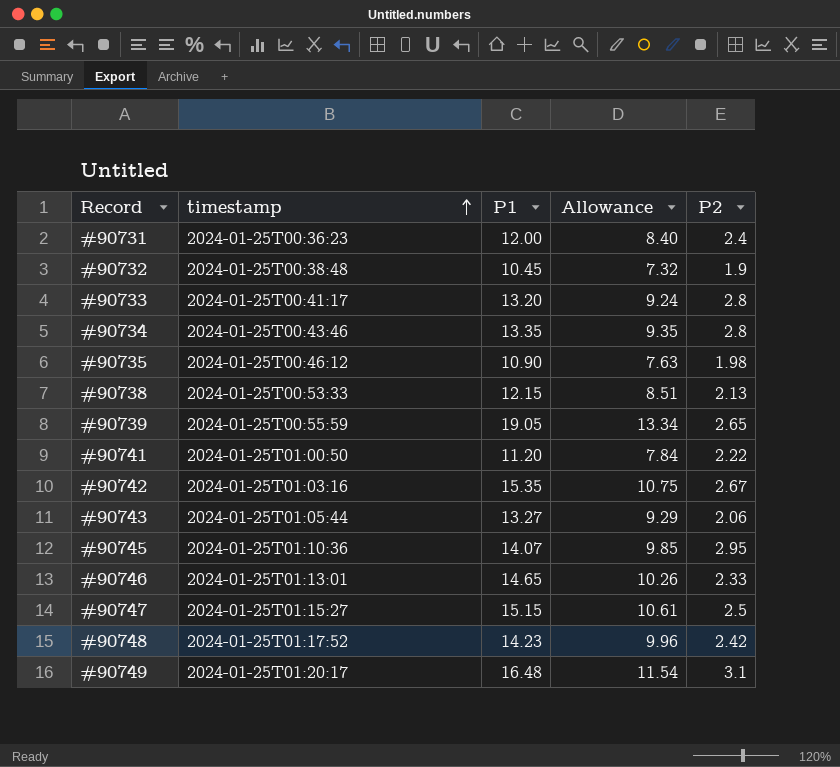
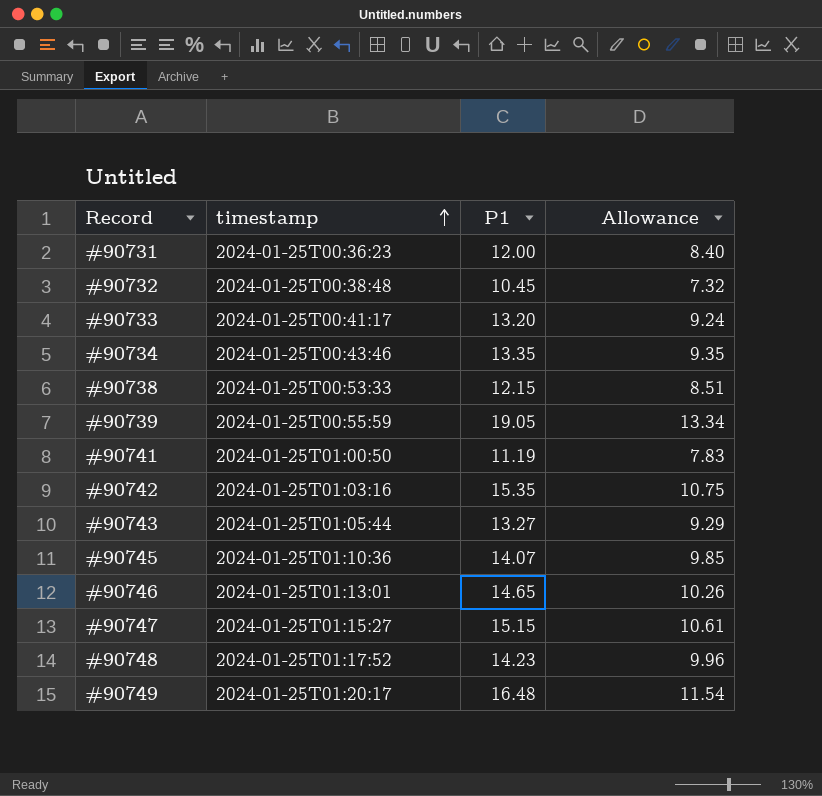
column P2 | position: 5 -> none
row #90735: 2024-01-25T00:46:12 | 10.90 | 7.63 | 1.98 -> none
#90741 | P1: 11.20 -> 11.19
#90741 | Allowance: 7.84 -> 7.83

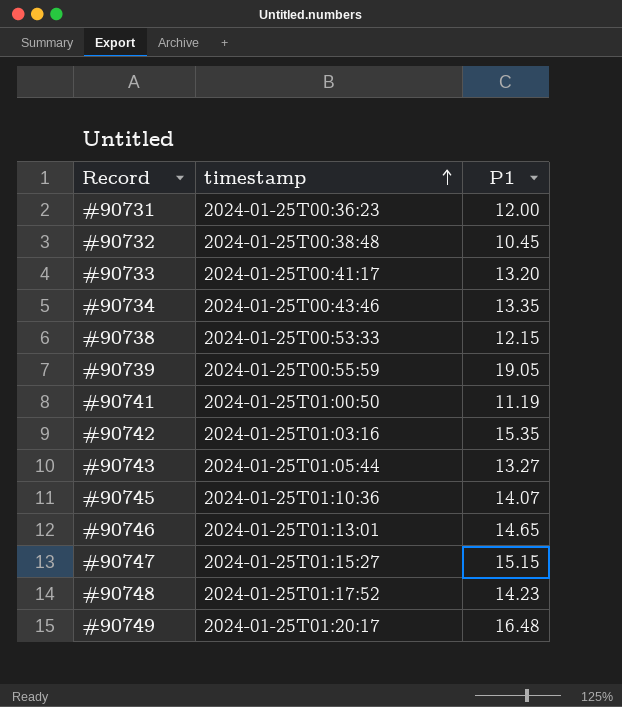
column Allowance | formula: [P1] * 0.7 -> none

